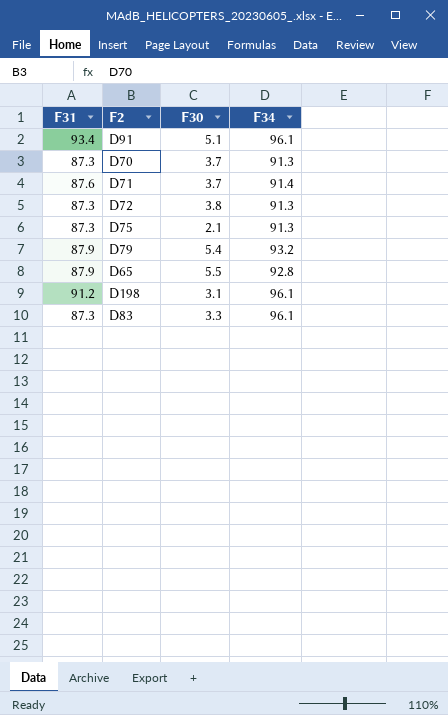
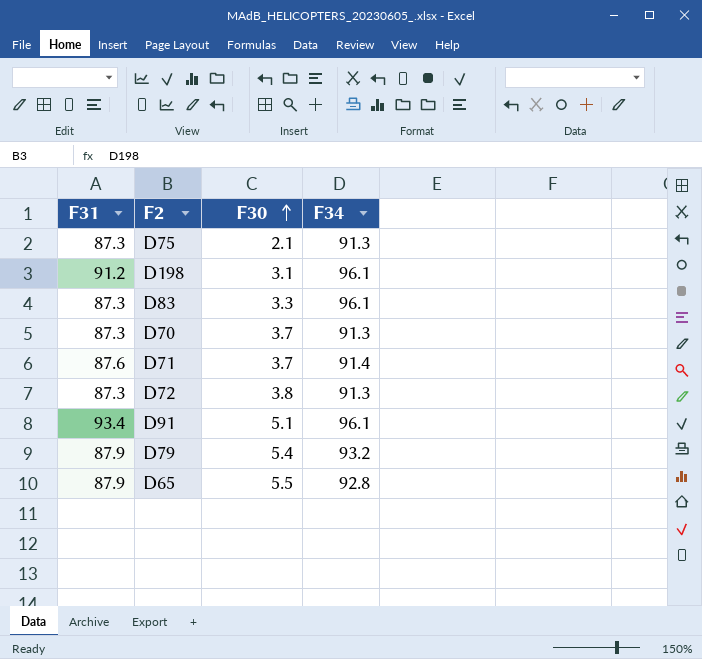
row order: none -> F30 ascending

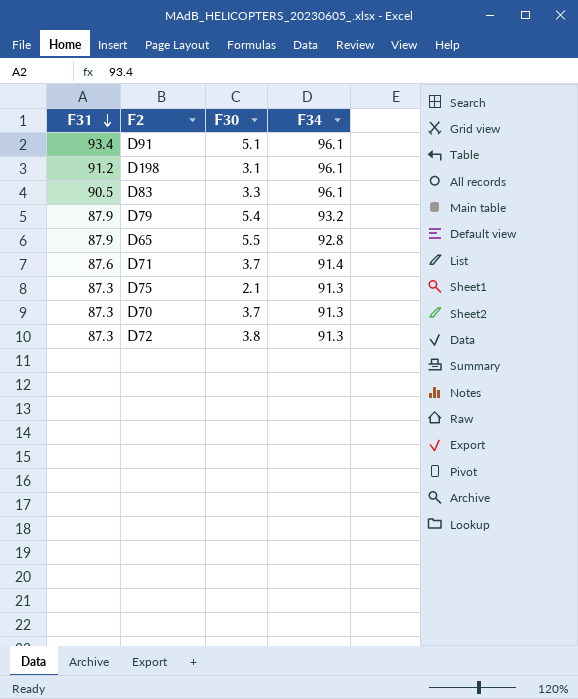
row order: F30 ascending -> F31 descending
D83 | F31: 87.3 -> 90.5

